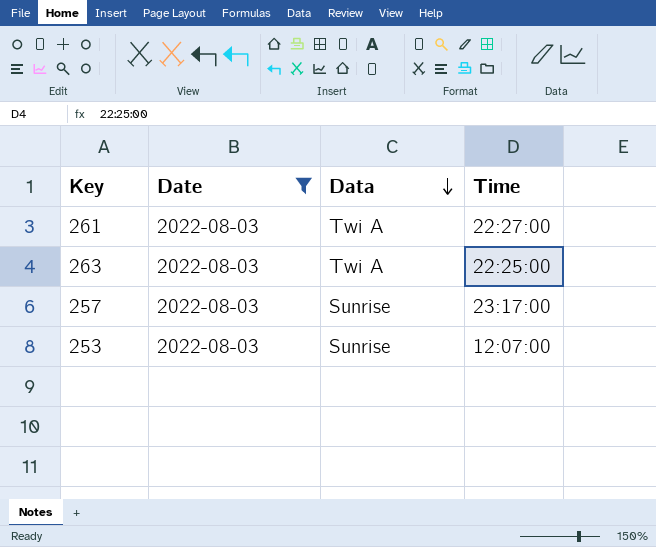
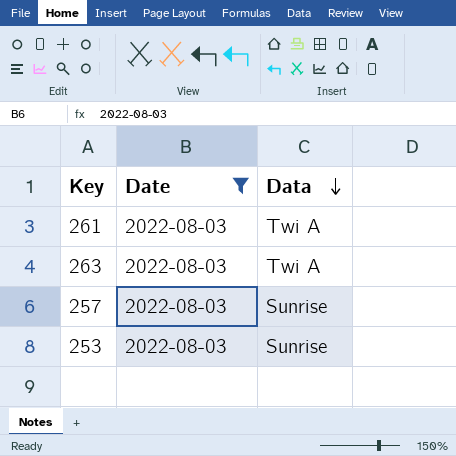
column Time | position: 4 -> none

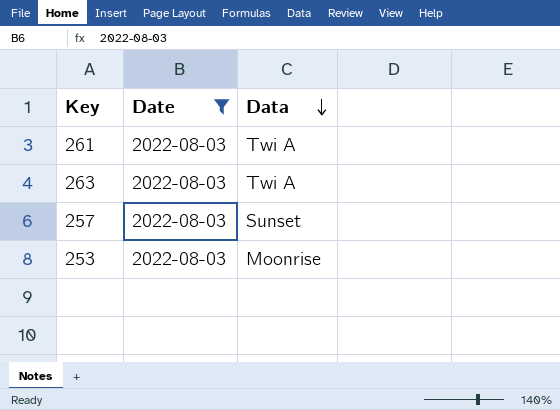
257 | Data: Sunrise -> Sunset
253 | Data: Sunrise -> Moonrise

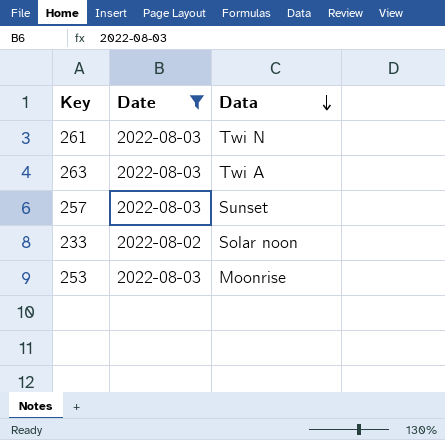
261 | Data: Twi A -> Twi N
row 233: none -> 2022-08-02 | Solar noon

